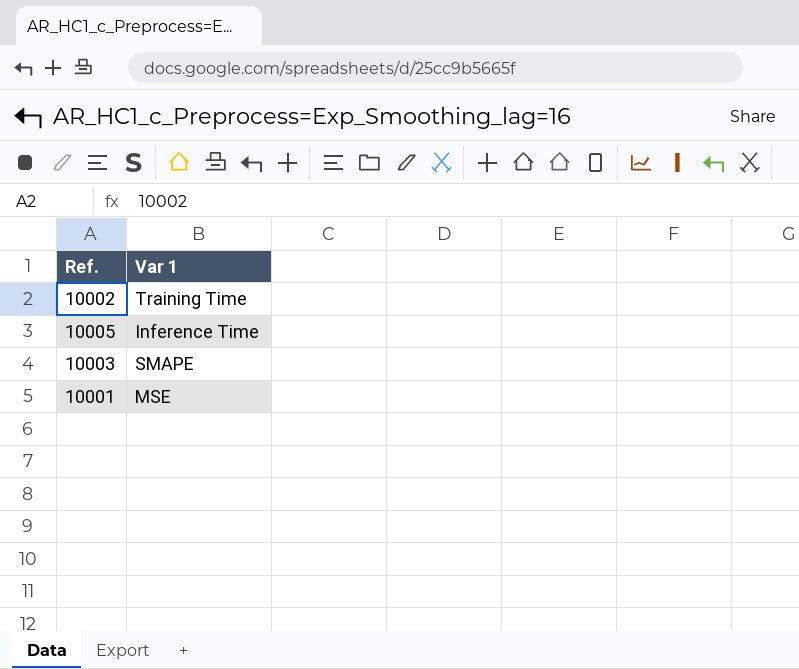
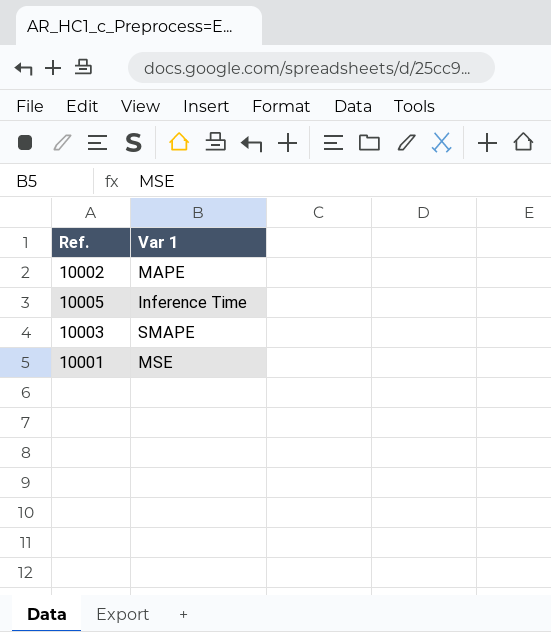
10002 | Var 1: Training Time -> MAPE

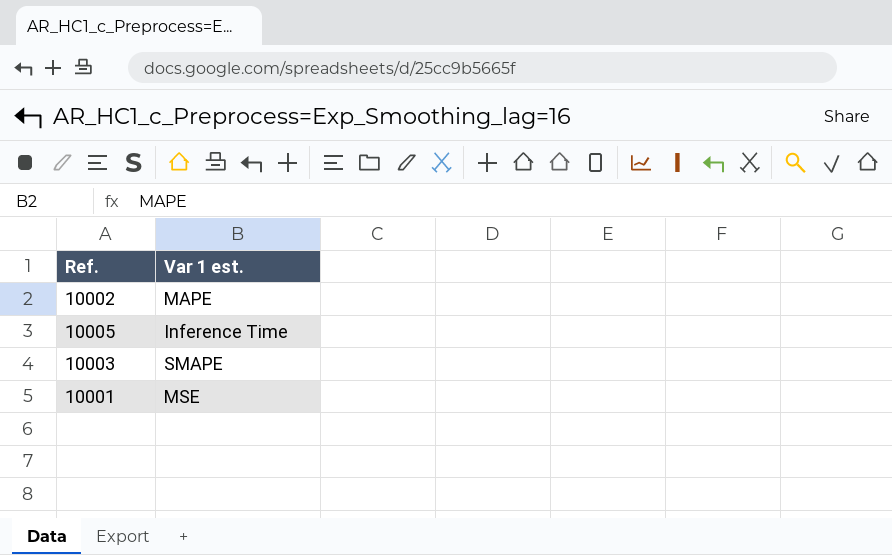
column name: Var 1 -> Var 1 est.

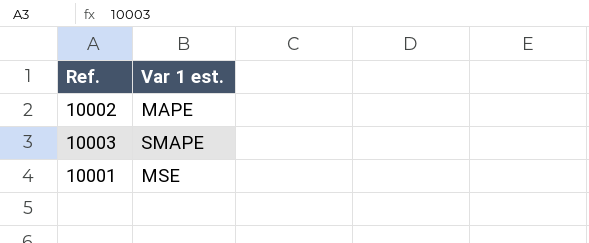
row 10005: Inference Time -> none

